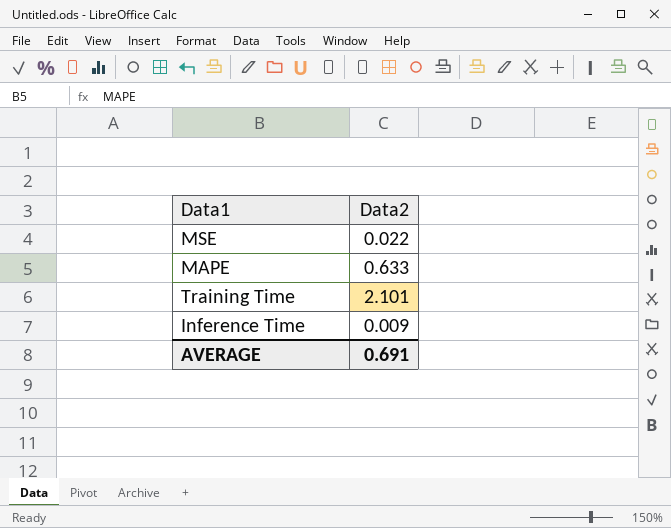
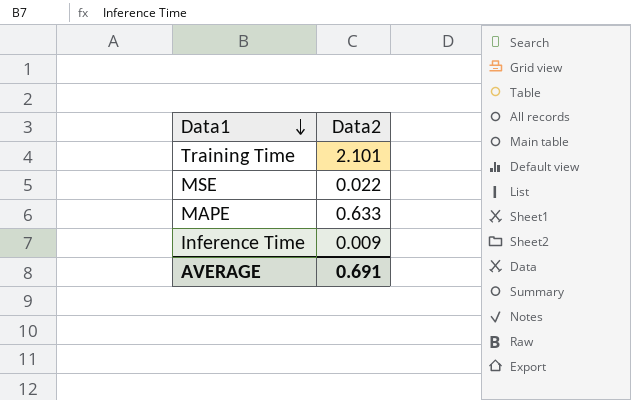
row order: none -> Data1 descending

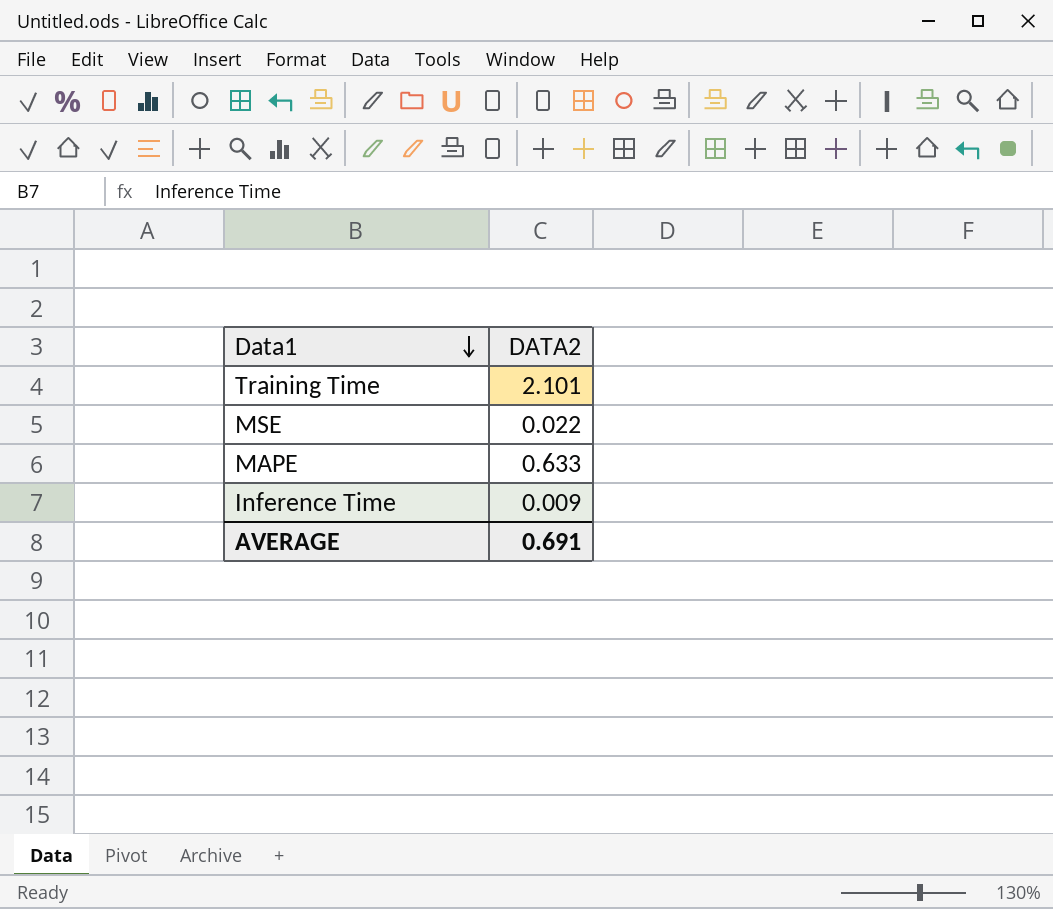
column name: Data2 -> DATA2

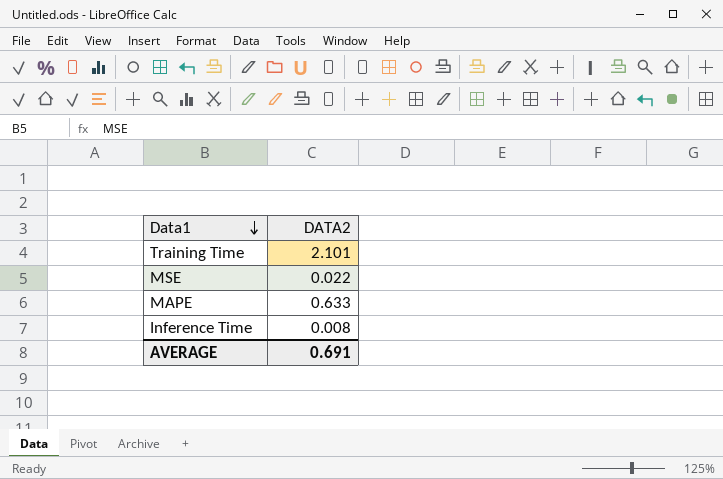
Inference Time | DATA2: 0.009 -> 0.008

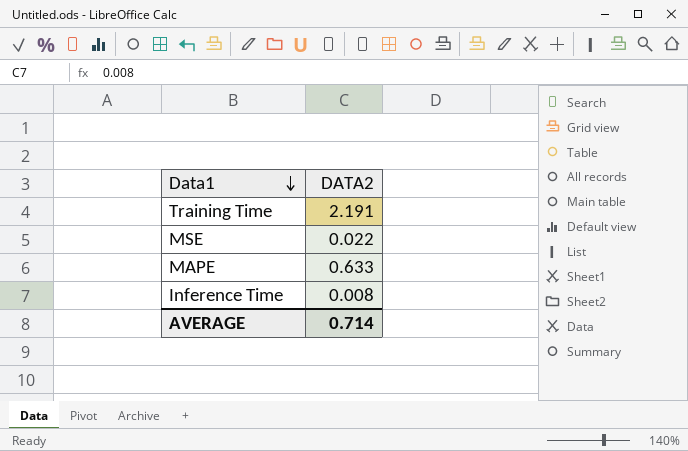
Training Time | DATA2: 2.101 -> 2.191
AVERAGE | DATA2: 0.691 -> 0.714

